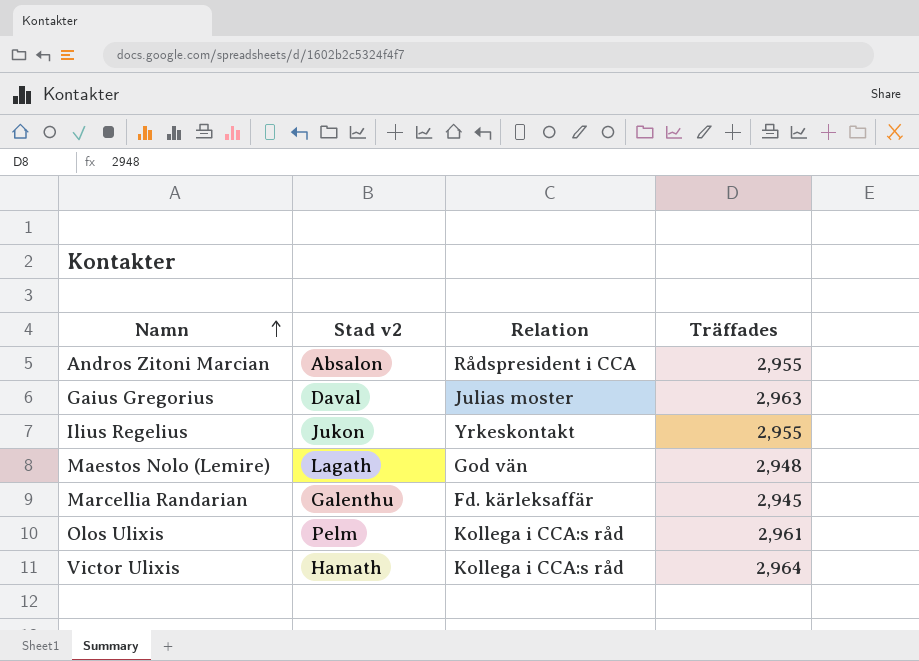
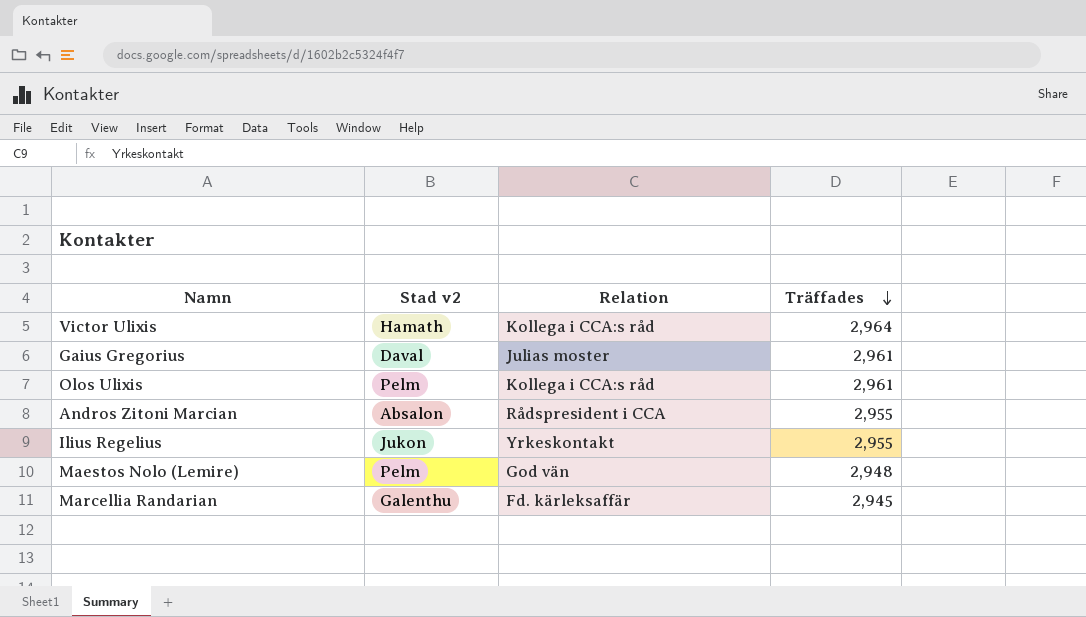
row order: Namn ascending -> Träffades descending
Gaius Gregorius | Träffades: 2,963 -> 2,961
Maestos Nolo (Lemire) | Stad v2: Lagath -> Pelm

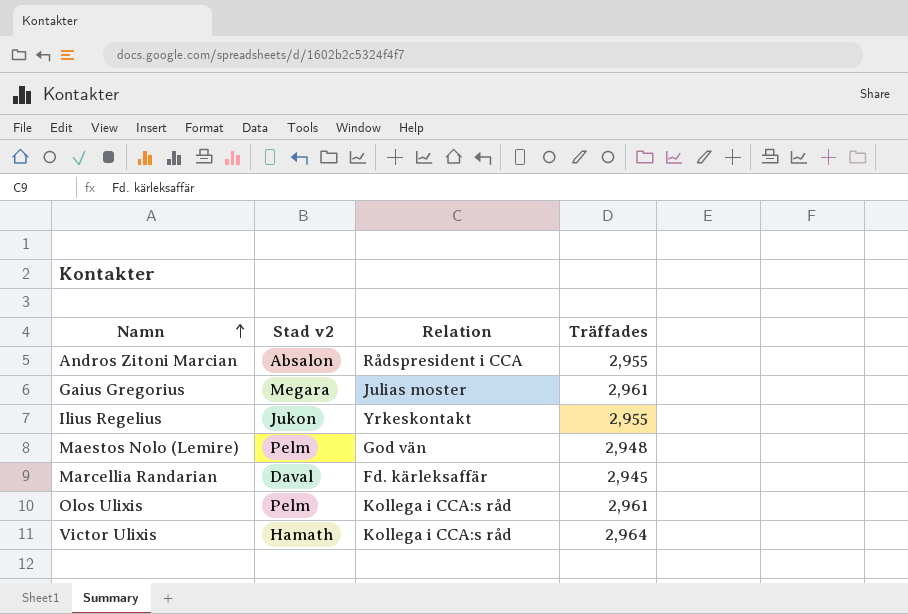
row order: Träffades descending -> Namn ascending
Gaius Gregorius | Stad v2: Daval -> Megara
Marcellia Randarian | Stad v2: Galenthu -> Daval

